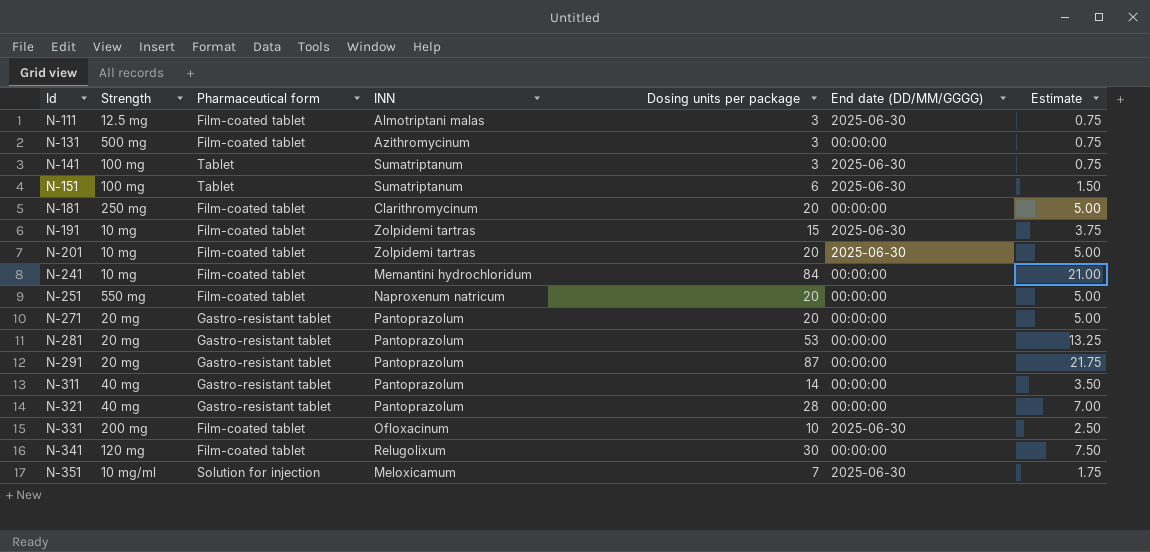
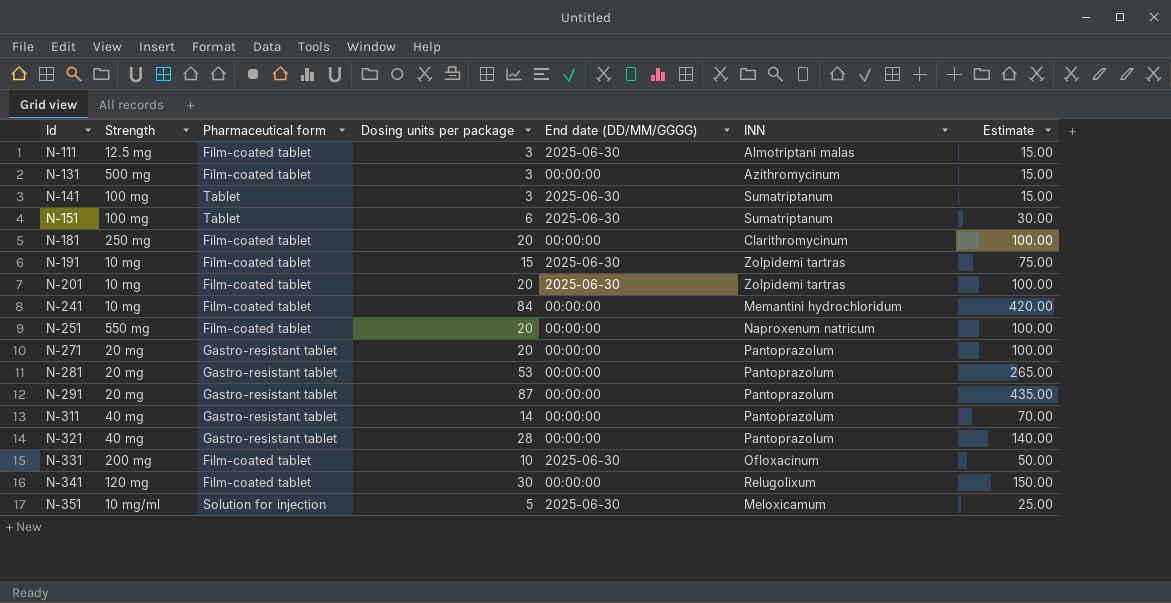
column INN | position: 4 -> 6
column Estimate | formula: [Dosing units per package] * 0.25 -> [Dosing units per package] * 5
N-351 | Dosing units per package: 7 -> 5

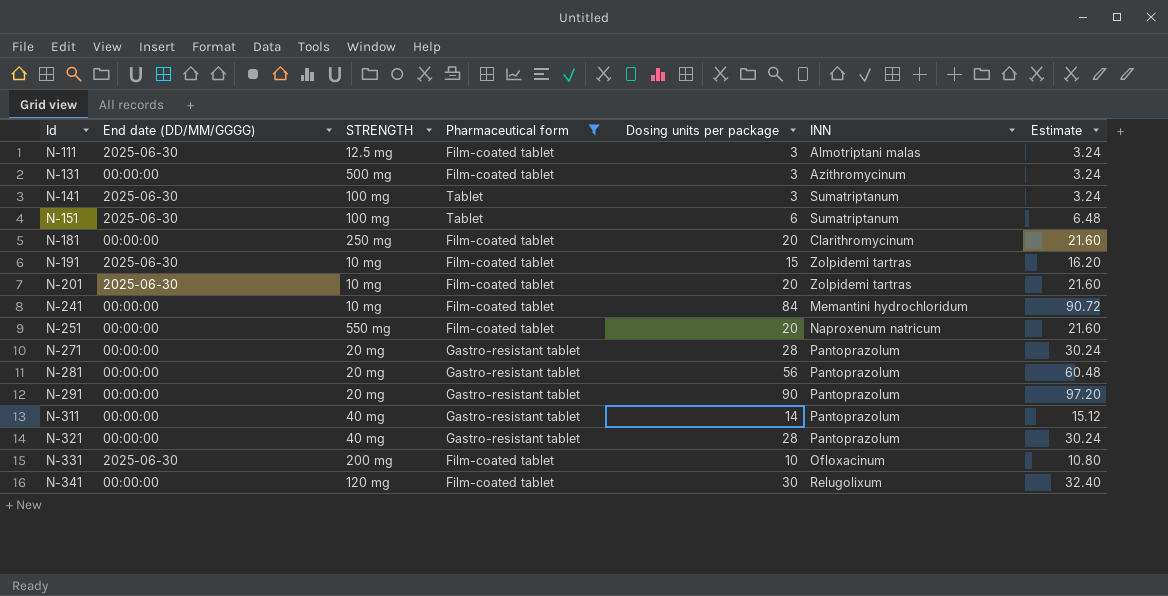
filter: none -> Pharmaceutical form != Solution for injection
column End date (DD/MM/GGGG) | position: 5 -> 2
column name: Strength -> STRENGTH
column Estimate | formula: [Dosing units per package] * 5 -> [Dosing units per package] * 1.08
N-271 | Dosing units per package: 20 -> 28
N-281 | Dosing units per package: 53 -> 56
N-291 | Dosing units per package: 87 -> 90

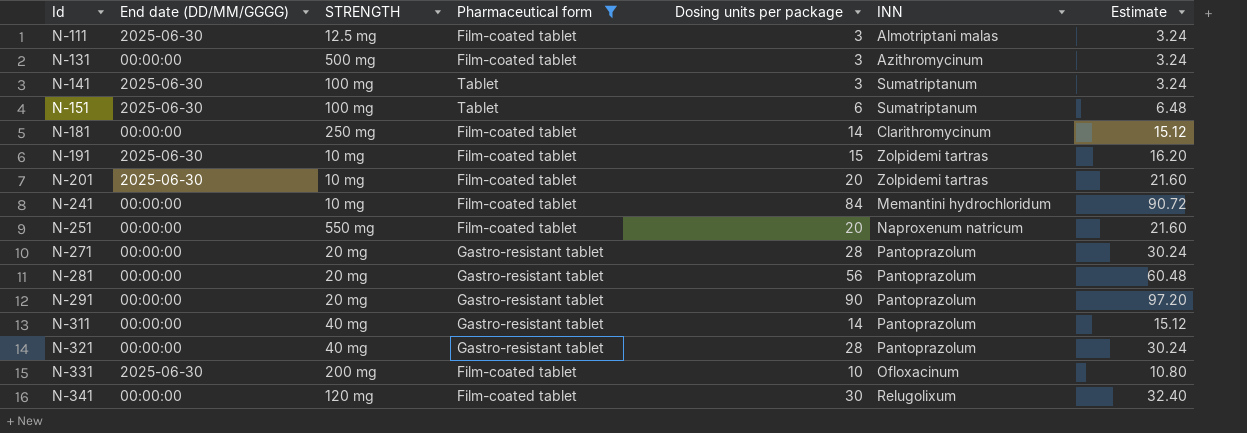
N-181 | Dosing units per package: 20 -> 14
N-181 | Estimate: 21.60 -> 15.12

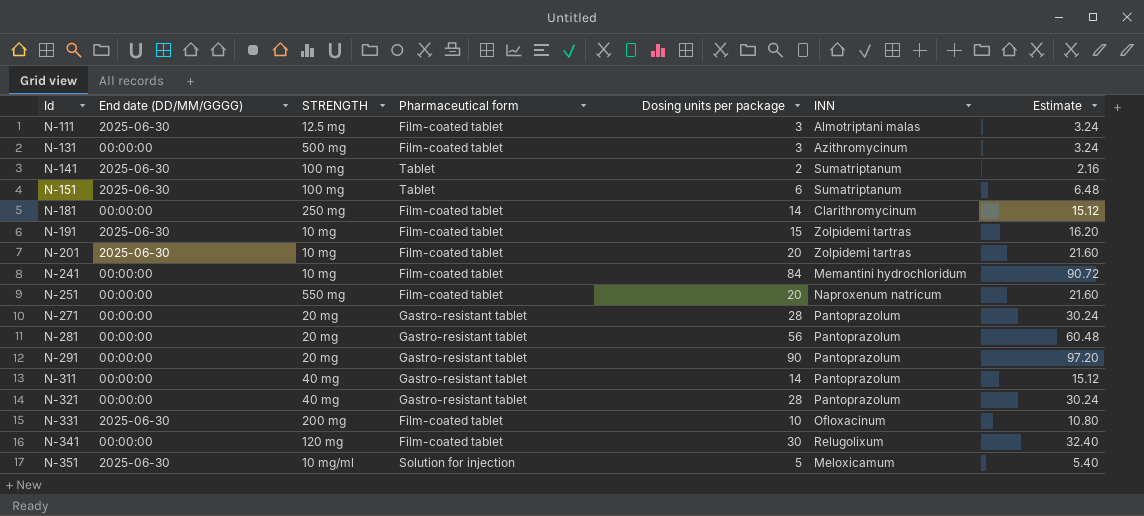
filter: Pharmaceutical form != Solution for injection -> none
N-141 | Dosing units per package: 3 -> 2
N-141 | Estimate: 3.24 -> 2.16

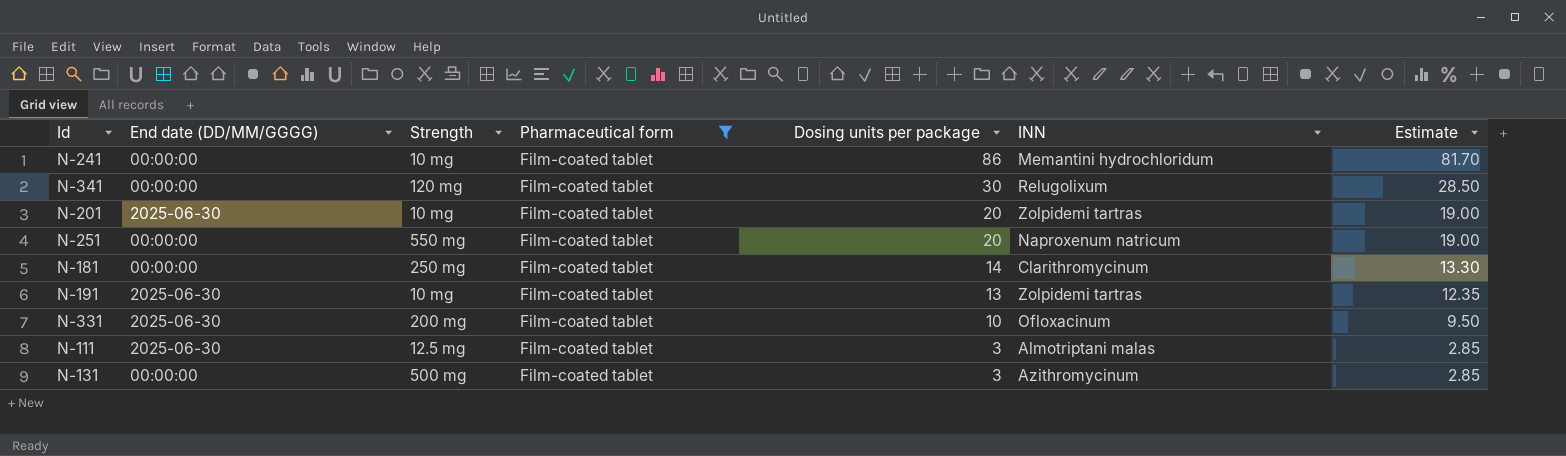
filter: none -> Pharmaceutical form = Film-coated tablet
row order: Id ascending -> Dosing units per package descending
column name: STRENGTH -> Strength
column Estimate | formula: [Dosing units per package] * 1.08 -> [Dosing units per package] * 0.95
N-241 | Dosing units per package: 84 -> 86
N-191 | Dosing units per package: 15 -> 13

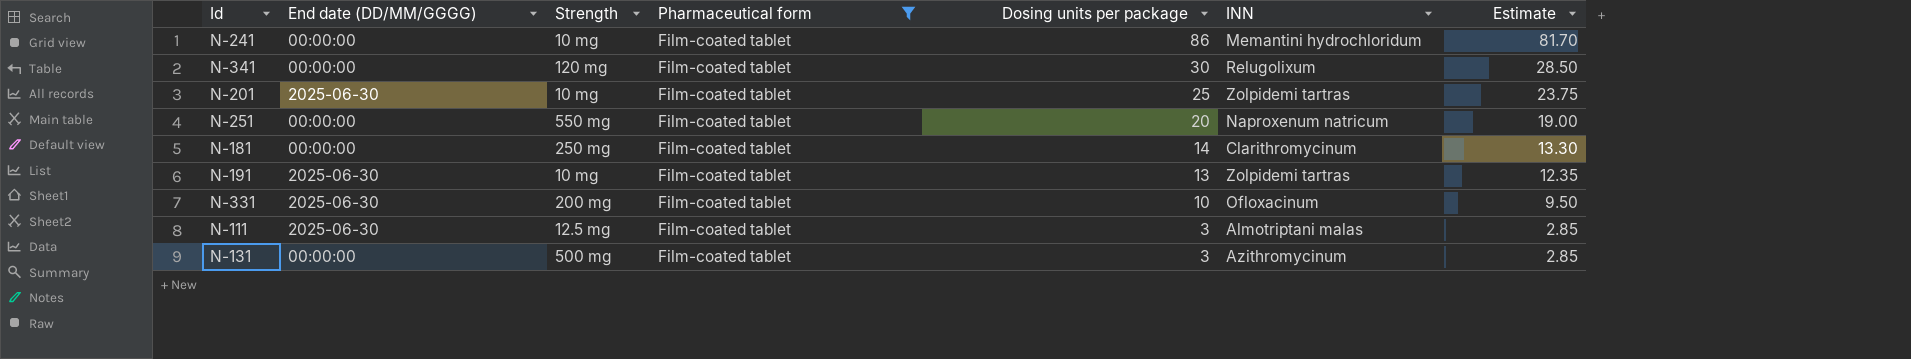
N-201 | Dosing units per package: 20 -> 25
N-201 | Estimate: 19.00 -> 23.75

